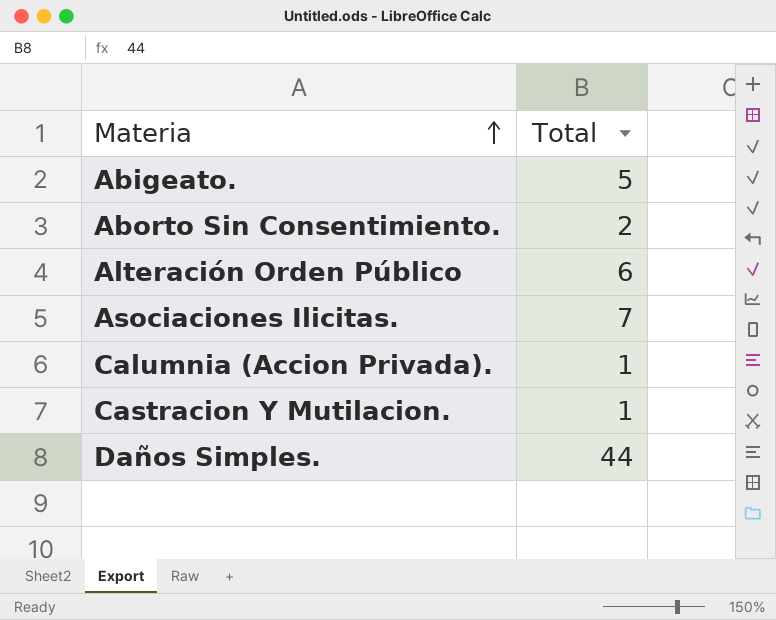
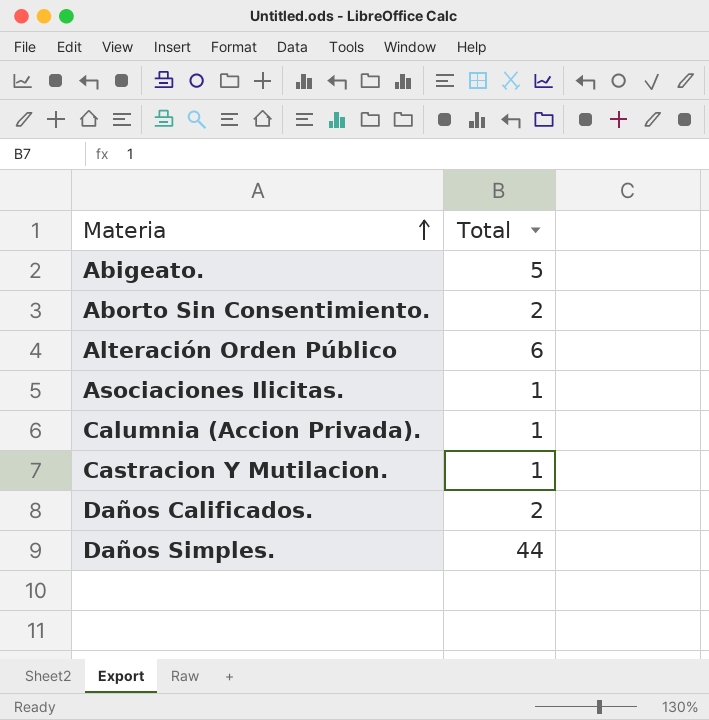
Asociaciones Ilicitas. | Total: 7 -> 1
row Daños Calificados.: none -> 2

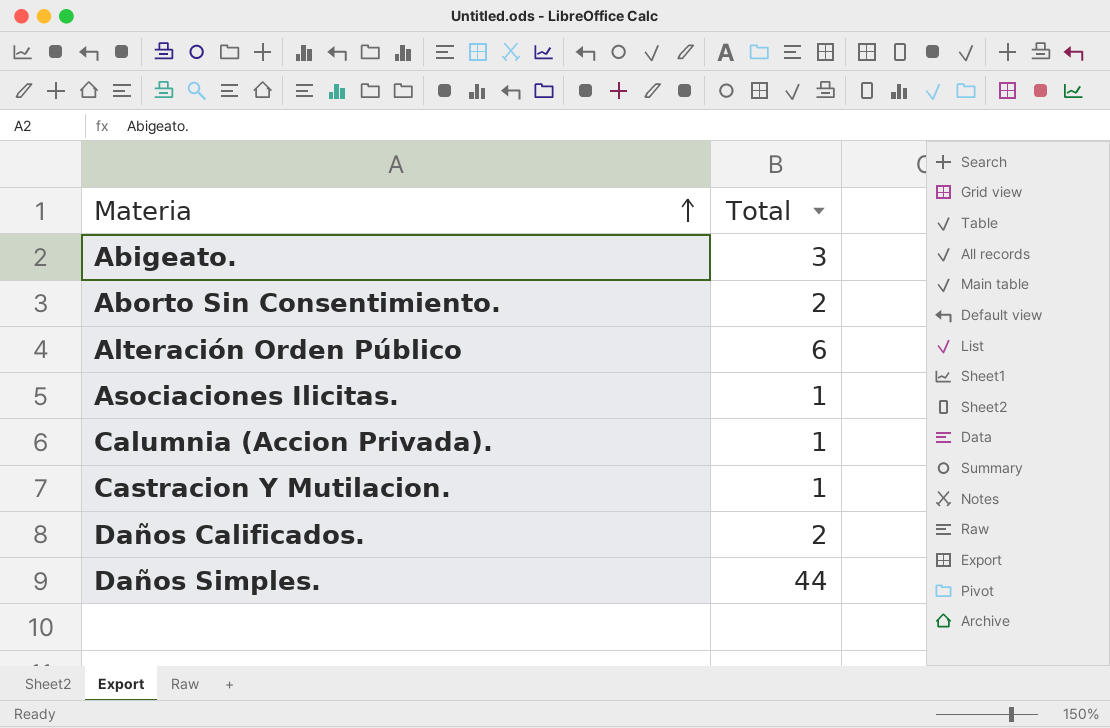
Abigeato. | Total: 5 -> 3

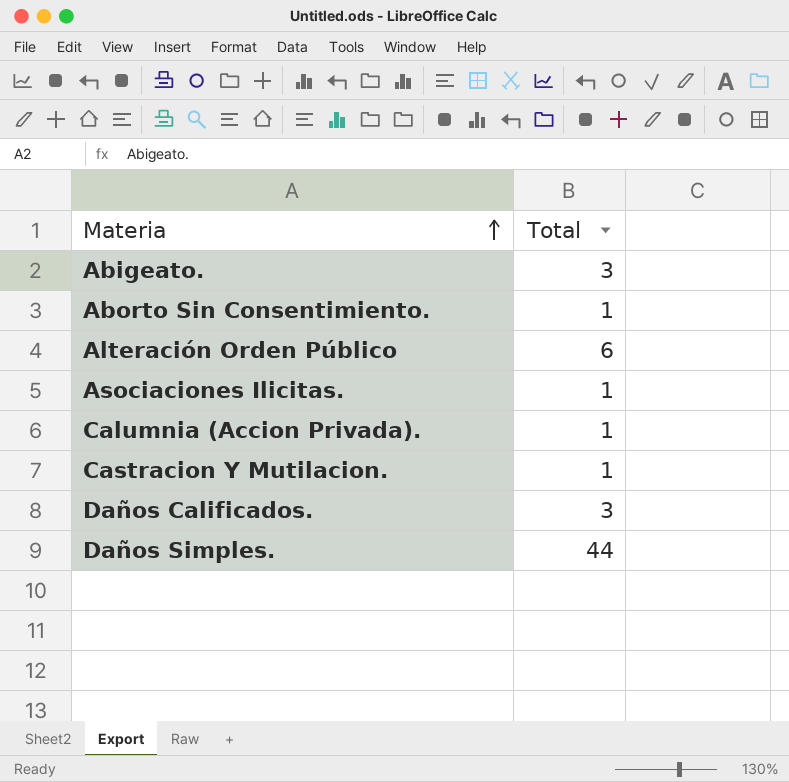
Aborto Sin Consentimiento. | Total: 2 -> 1
Daños Calificados. | Total: 2 -> 3

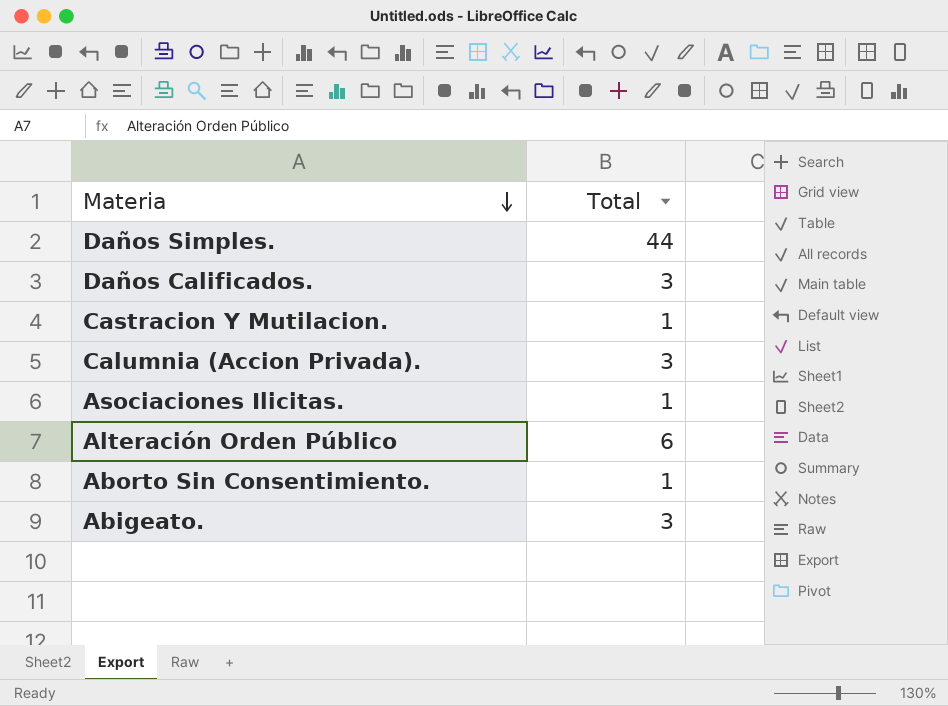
row order: Materia ascending -> Materia descending
Calumnia (Accion Privada). | Total: 1 -> 3

